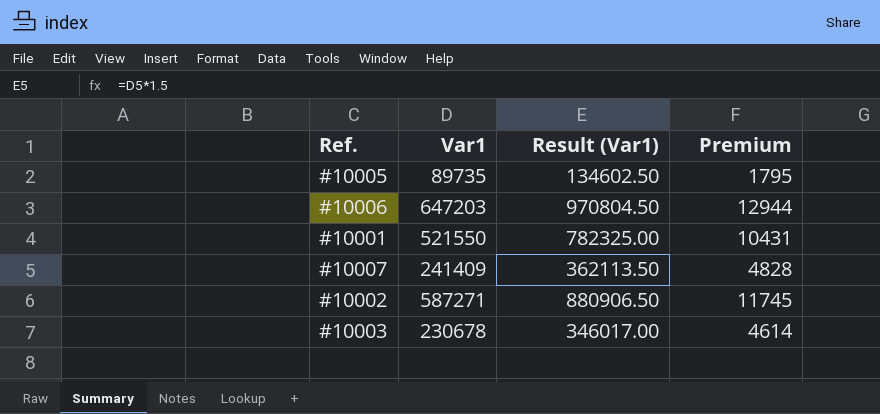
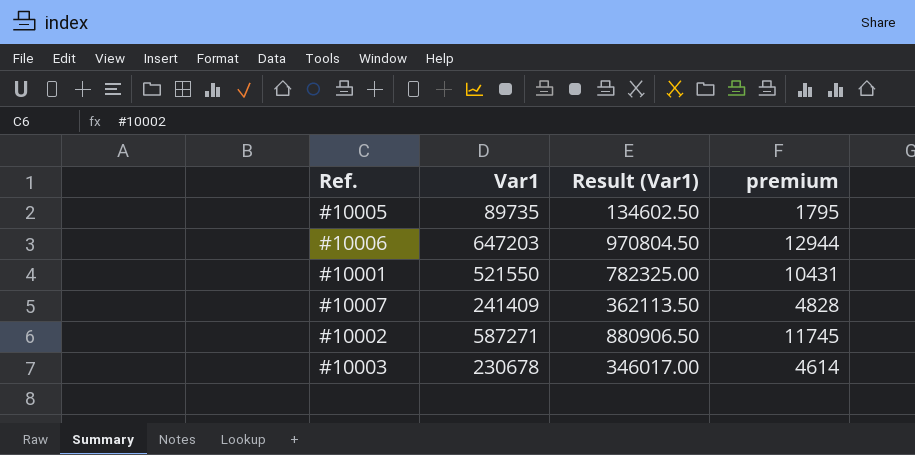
column name: Premium -> premium

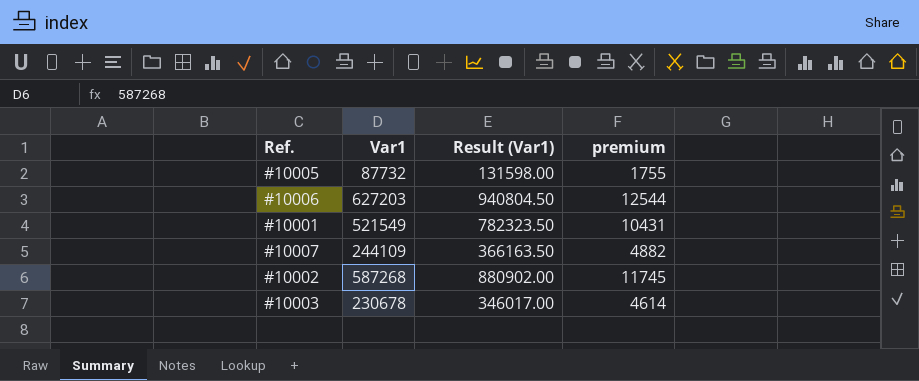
#10005 | Var1: 89735 -> 87732
#10005 | Result (Var1): 134602.50 -> 131598.00
#10005 | premium: 1795 -> 1755
#10006 | Var1: 647203 -> 627203
#10006 | Result (Var1): 970804.50 -> 940804.50
#10006 | premium: 12944 -> 12544
#10001 | Var1: 521550 -> 521549
#10001 | Result (Var1): 782325.00 -> 782323.50
#10007 | Var1: 241409 -> 244109
#10007 | Result (Var1): 362113.50 -> 366163.50
#10007 | premium: 4828 -> 4882
#10002 | Var1: 587271 -> 587268
#10002 | Result (Var1): 880906.50 -> 880902.00

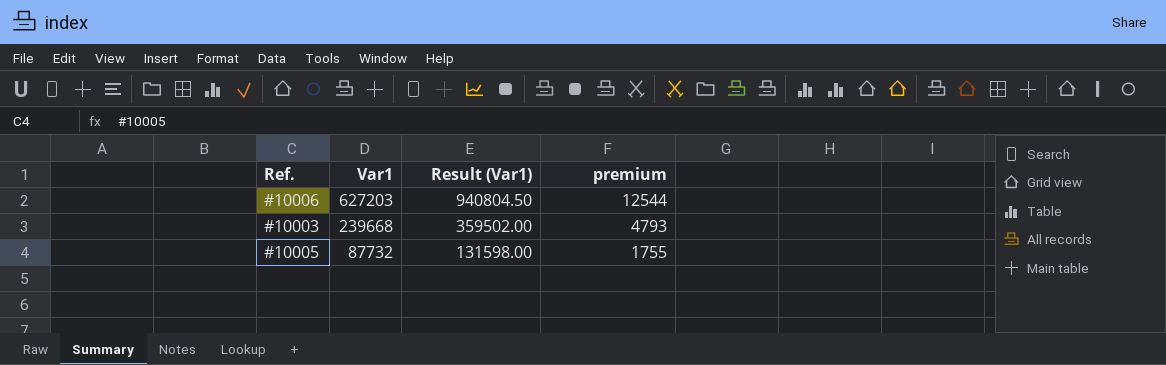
row order: none -> Var1 descending
row #10001: 521549 | 782323.50 | 10431 -> none
row #10007: 244109 | 366163.50 | 4882 -> none
row #10002: 587268 | 880902.00 | 11745 -> none
#10003 | Var1: 230678 -> 239668
#10003 | Result (Var1): 346017.00 -> 359502.00
#10003 | premium: 4614 -> 4793

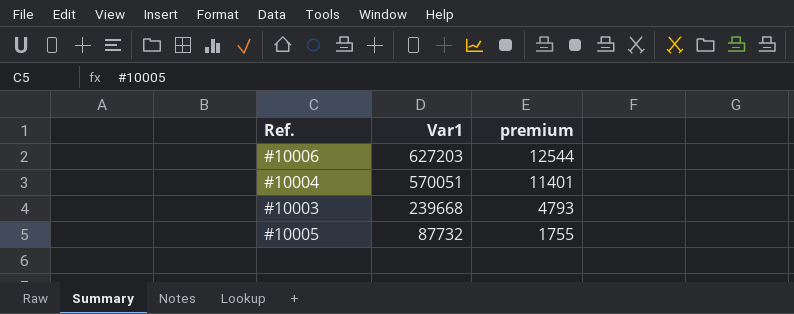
column Result (Var1) | formula: [Var1] * 1.5 -> none
row #10004: none -> 570051 | 11401

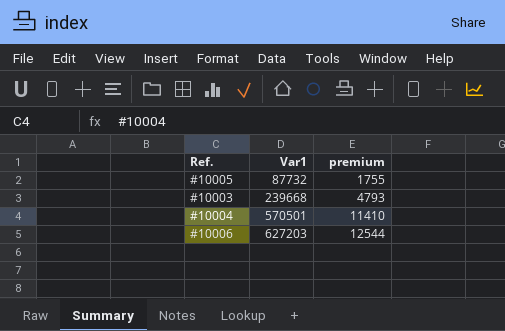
row order: Var1 descending -> Var1 ascending
#10004 | Var1: 570051 -> 570501
#10004 | premium: 11401 -> 11410

